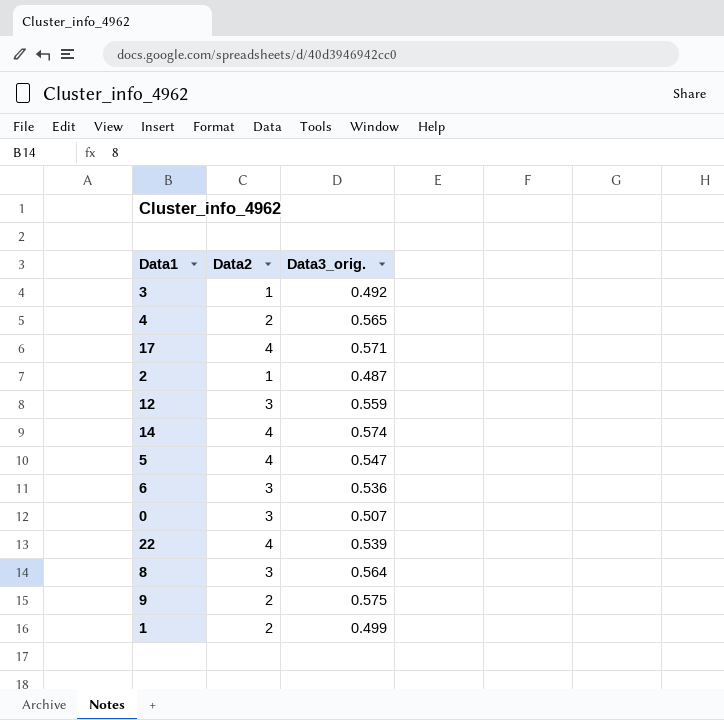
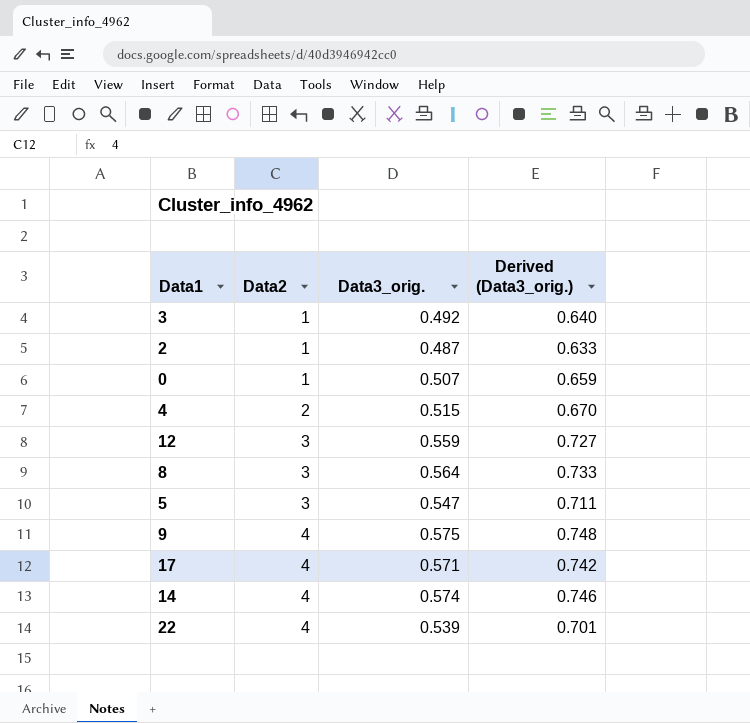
row order: none -> Data2 ascending
column Derived (Data3_orig.) | formula: none -> [Data3_orig.] * 1.3
row 6: 3 | 0.536 -> none
row 1: 2 | 0.499 -> none
0 | Data2: 3 -> 1
4 | Data3_orig.: 0.565 -> 0.515
5 | Data2: 4 -> 3
9 | Data2: 2 -> 4

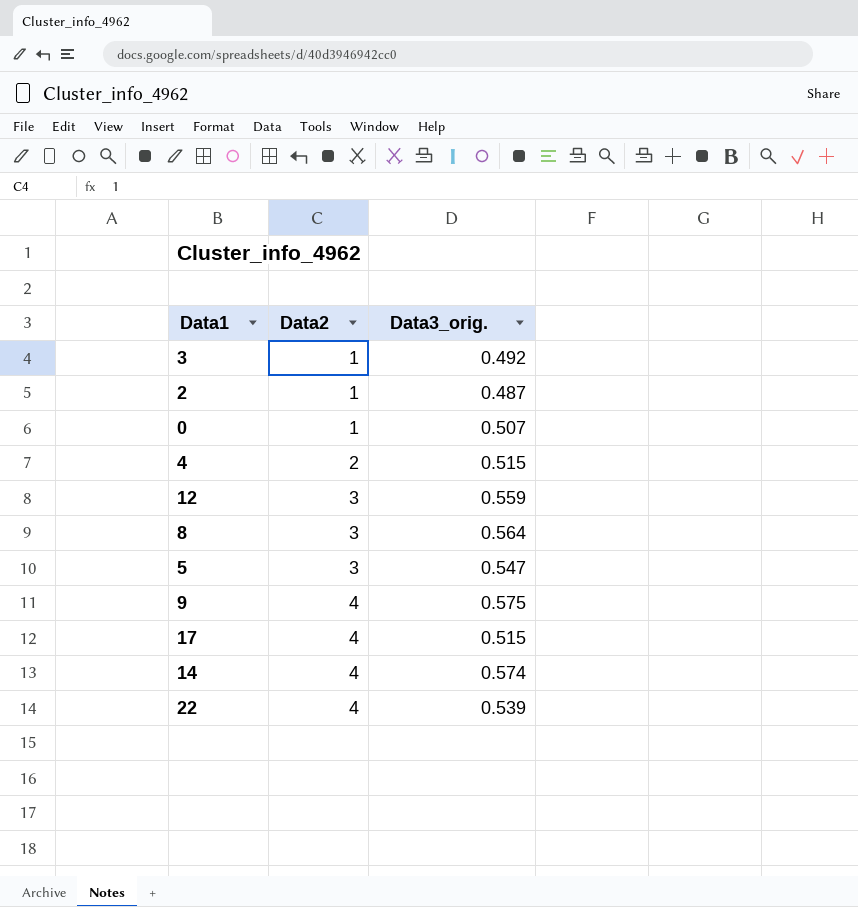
column Derived (Data3_orig.) | formula: [Data3_orig.] * 1.3 -> none
17 | Data3_orig.: 0.571 -> 0.515

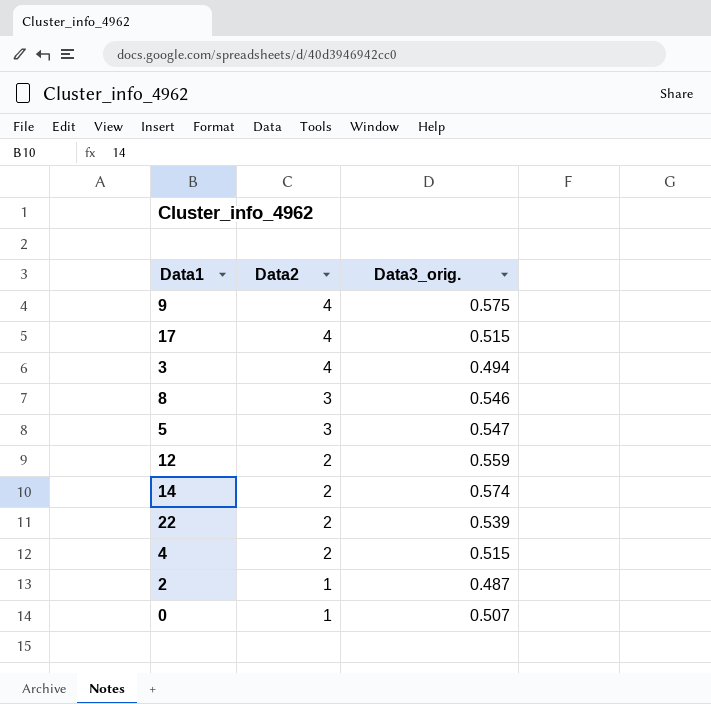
row order: Data2 ascending -> Data2 descending
3 | Data2: 1 -> 4
3 | Data3_orig.: 0.492 -> 0.494
8 | Data3_orig.: 0.564 -> 0.546
12 | Data2: 3 -> 2
14 | Data2: 4 -> 2
22 | Data2: 4 -> 2

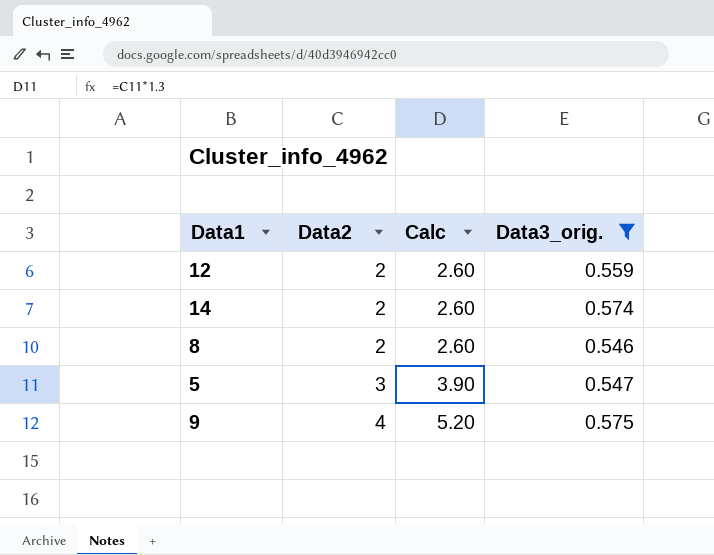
filter: none -> Data3_orig. >= 0.546
row order: Data2 descending -> Data2 ascending
column Calc | formula: none -> [Data2] * 1.3
8 | Data2: 3 -> 2

